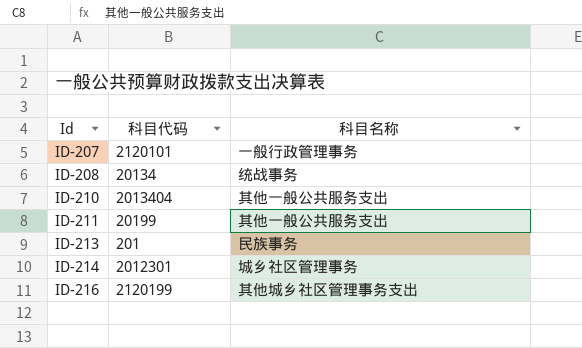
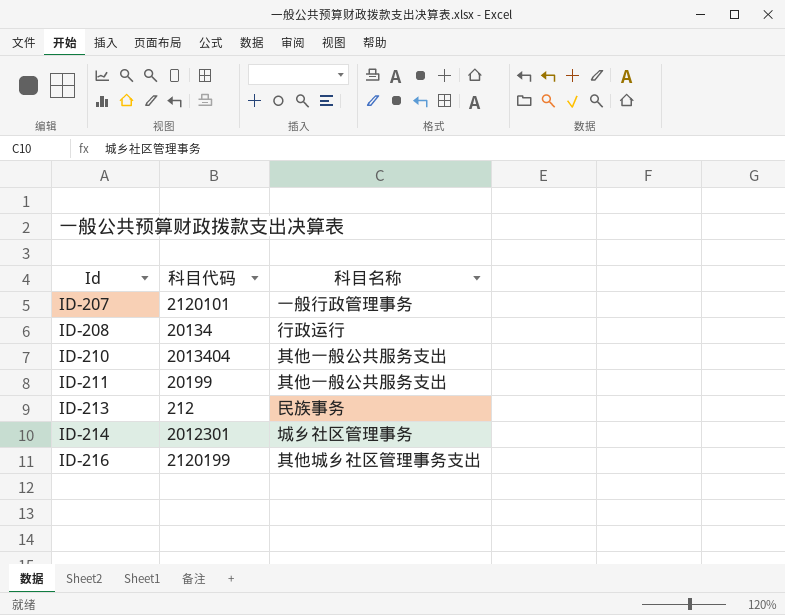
ID-208 | 科目名称: 统战事务 -> 行政运行
ID-213 | 科目代码: 201 -> 212

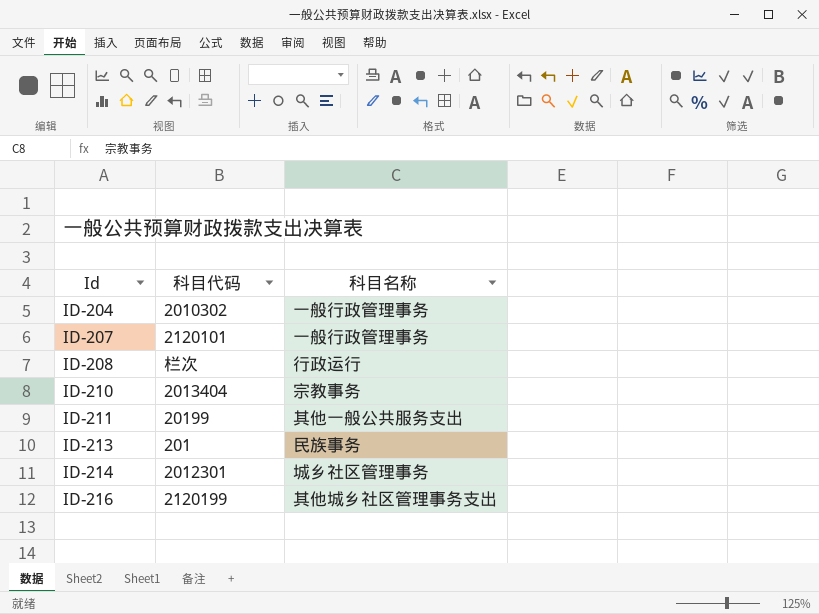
row ID-204: none -> 2010302 | 一般行政管理事务
ID-208 | 科目代码: 20134 -> 栏次
ID-210 | 科目名称: 其他一般公共服务支出 -> 宗教事务
ID-213 | 科目代码: 212 -> 201

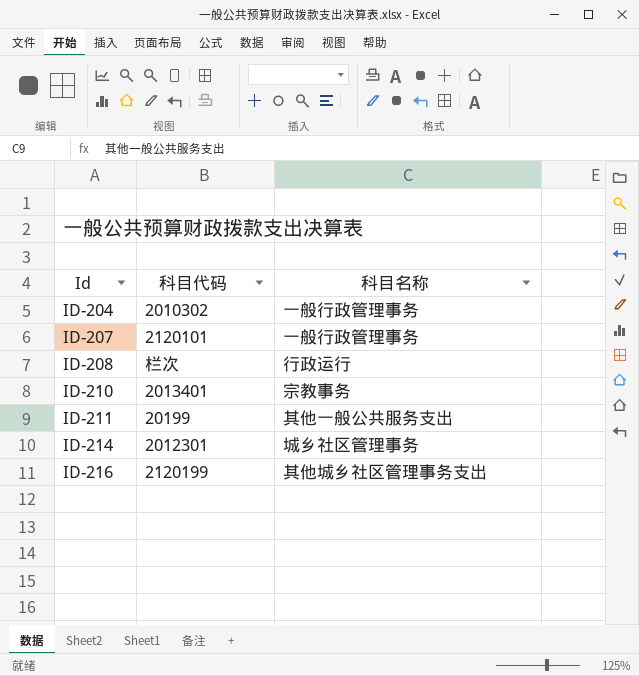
row ID-213: 201 | 民族事务 -> none
ID-210 | 科目代码: 2013404 -> 2013401

